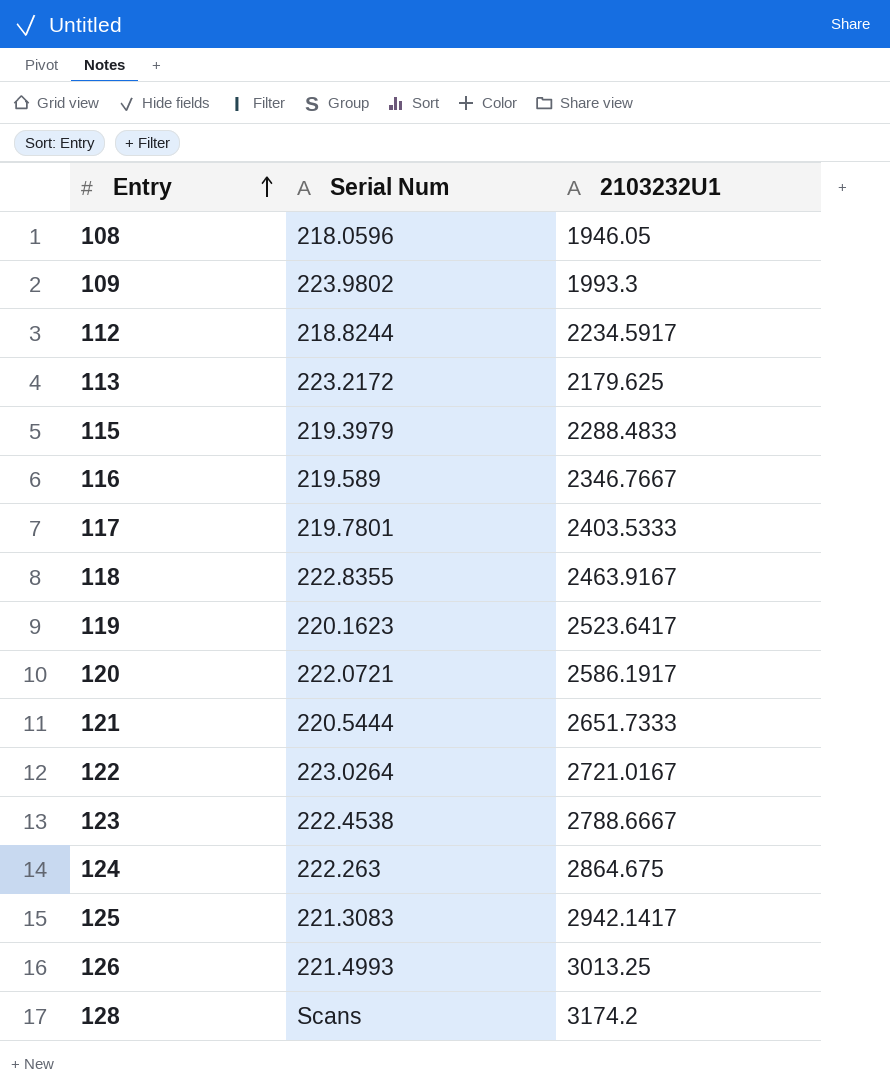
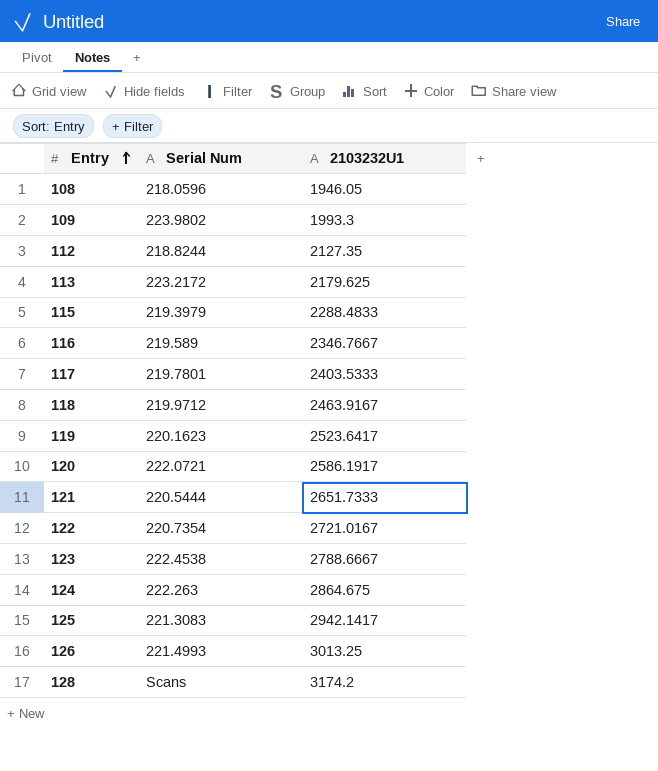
112 | 2103232U1: 2234.5917 -> 2127.35
118 | Serial Num: 222.8355 -> 219.9712
122 | Serial Num: 223.0264 -> 220.7354

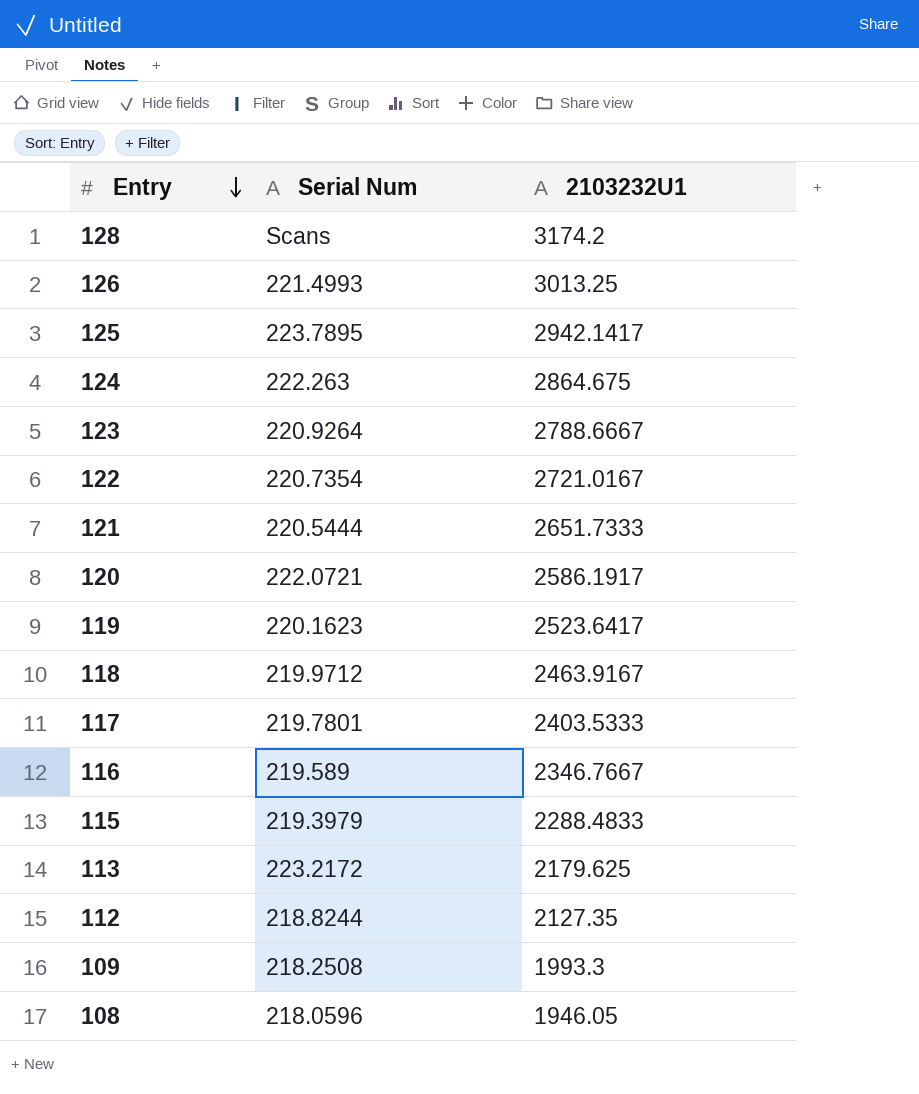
row order: Entry ascending -> Entry descending
125 | Serial Num: 221.3083 -> 223.7895
123 | Serial Num: 222.4538 -> 220.9264
109 | Serial Num: 223.9802 -> 218.2508

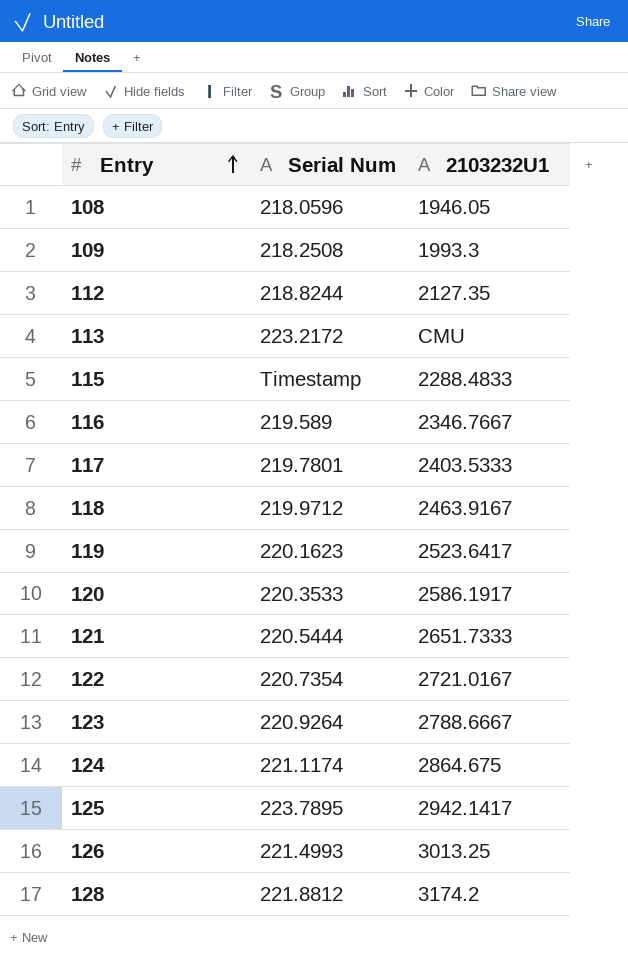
row order: Entry descending -> Entry ascending
113 | 2103232U1: 2179.625 -> CMU
115 | Serial Num: 219.3979 -> Timestamp
120 | Serial Num: 222.0721 -> 220.3533
124 | Serial Num: 222.263 -> 221.1174
128 | Serial Num: Scans -> 221.8812

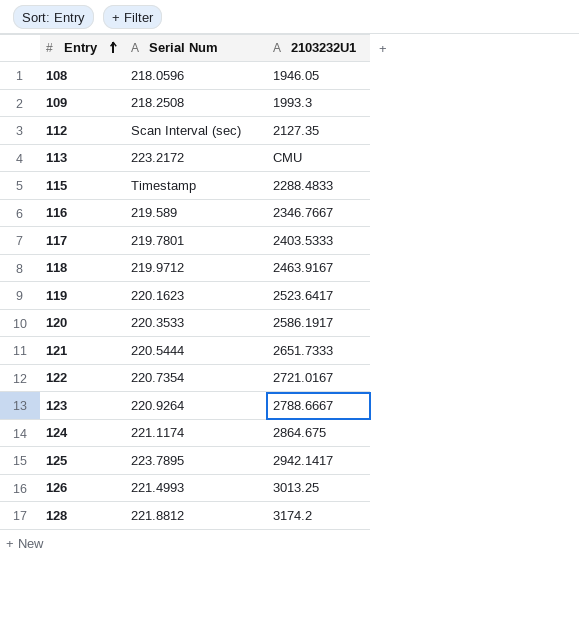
112 | Serial Num: 218.8244 -> Scan Interval (sec)

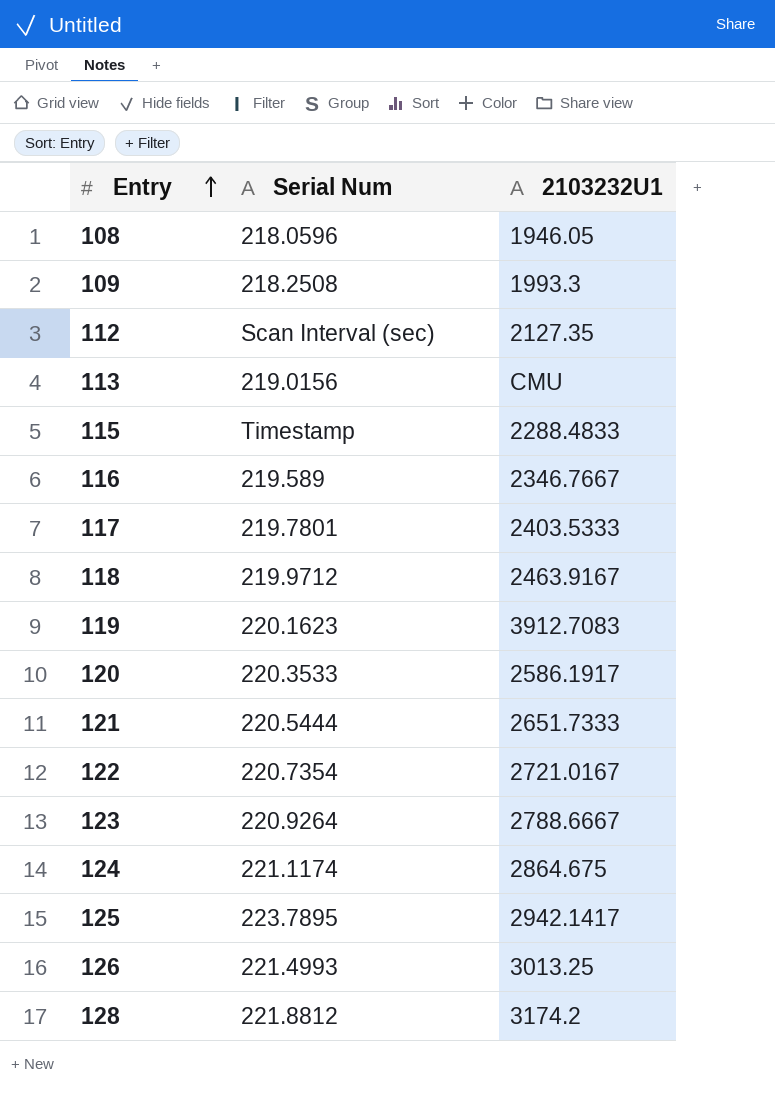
113 | Serial Num: 223.2172 -> 219.0156
119 | 2103232U1: 2523.6417 -> 3912.7083

